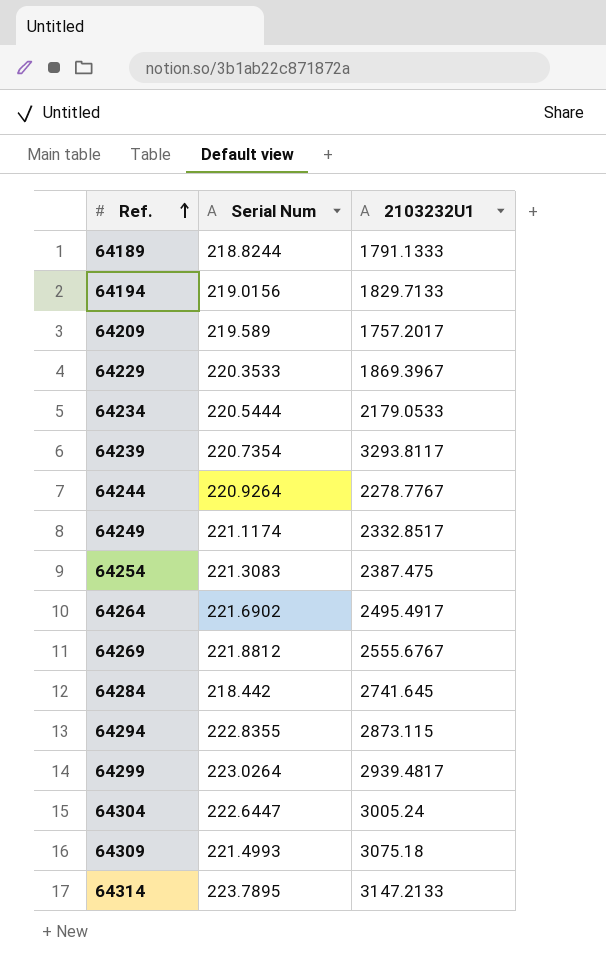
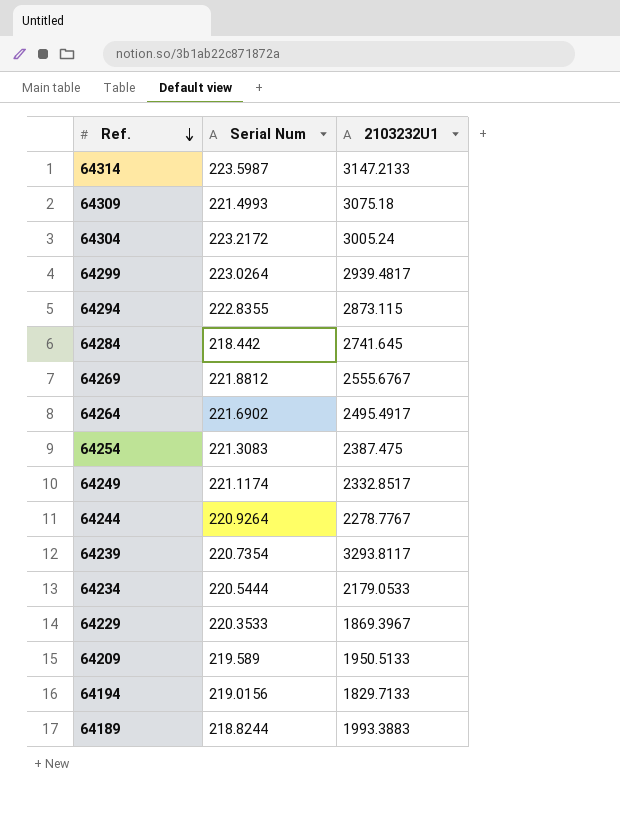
row order: Ref. ascending -> Ref. descending
64314 | Serial Num: 223.7895 -> 223.5987
64304 | Serial Num: 222.6447 -> 223.2172
64209 | 2103232U1: 1757.2017 -> 1950.5133
64189 | 2103232U1: 1791.1333 -> 1993.3883

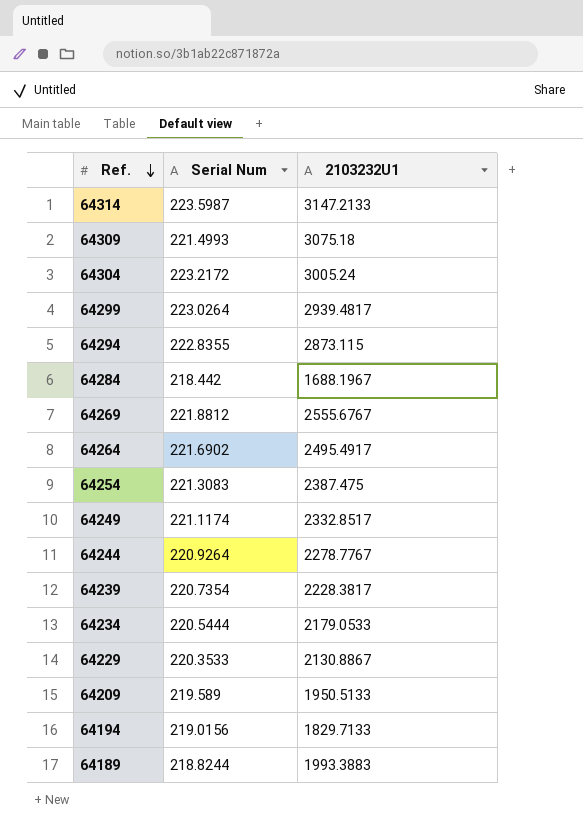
64284 | 2103232U1: 2741.645 -> 1688.1967
64239 | 2103232U1: 3293.8117 -> 2228.3817
64229 | 2103232U1: 1869.3967 -> 2130.8867

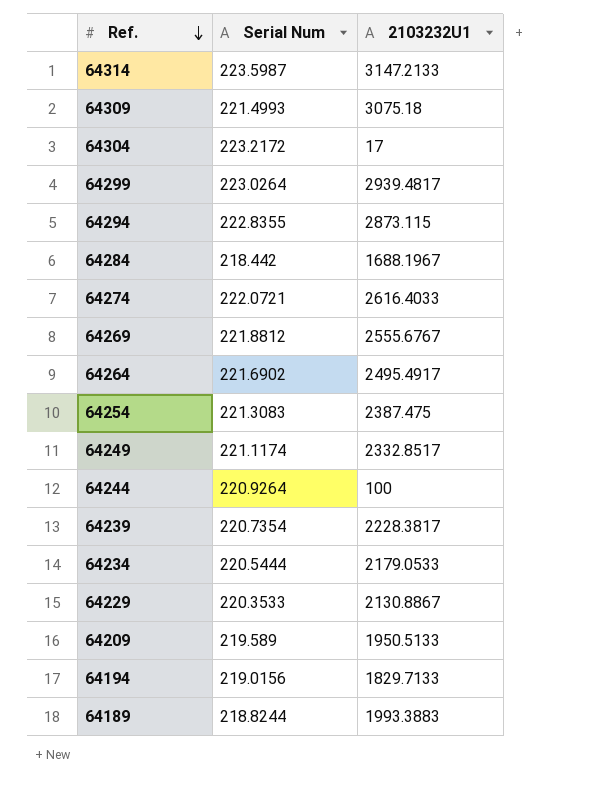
64304 | 2103232U1: 3005.24 -> 17
row 64274: none -> 222.0721 | 2616.4033
64244 | 2103232U1: 2278.7767 -> 100

